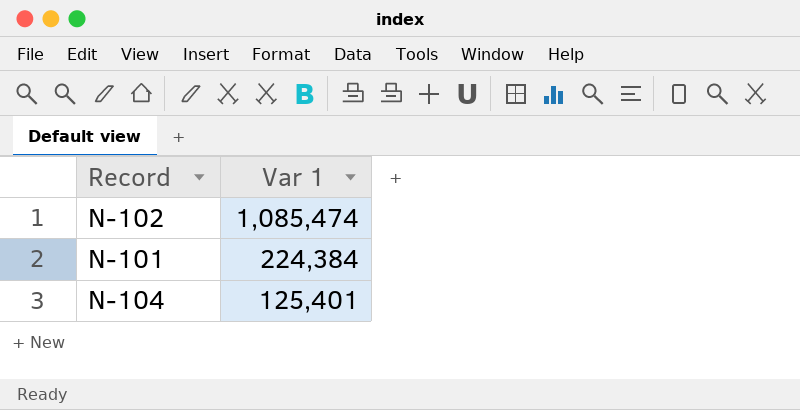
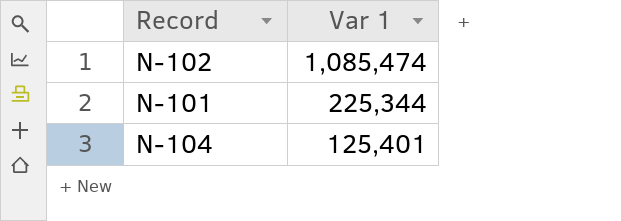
N-101 | Var 1: 224,384 -> 225,344

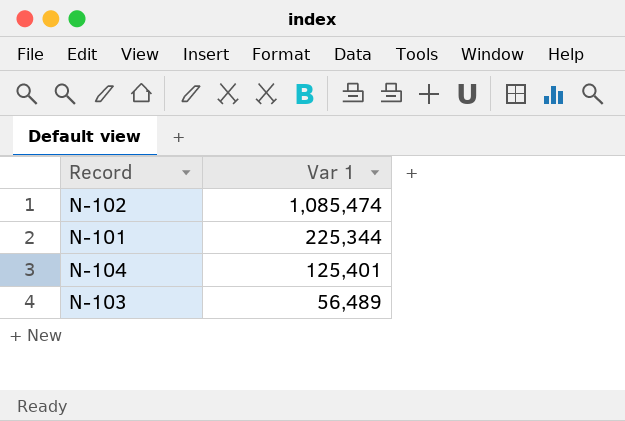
row N-103: none -> 56,489

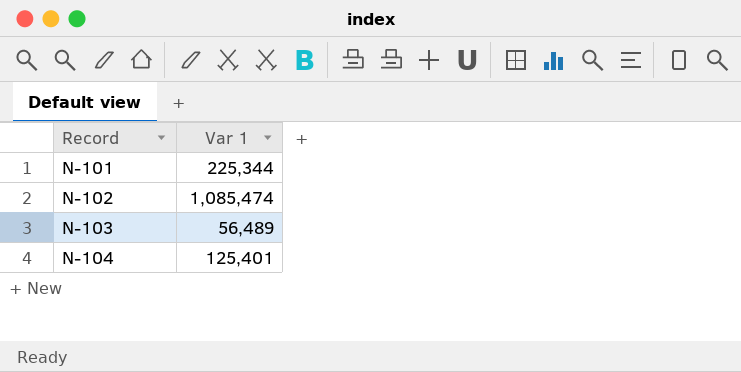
row order: Var 1 descending -> Record ascending

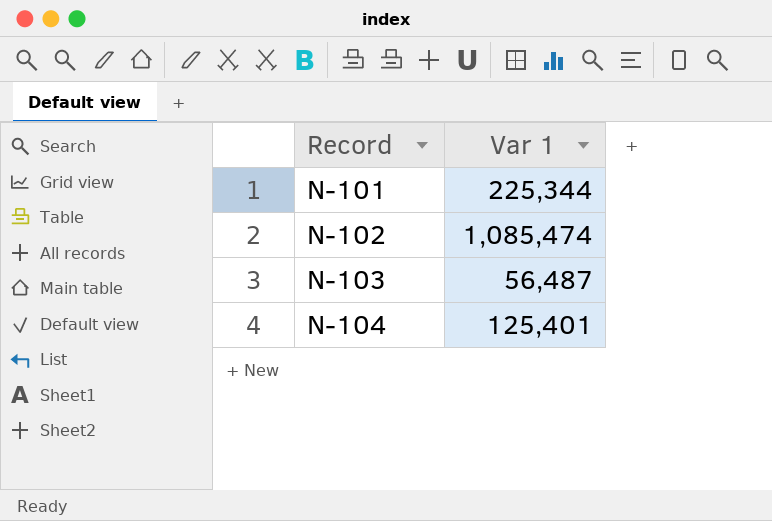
N-103 | Var 1: 56,489 -> 56,487

